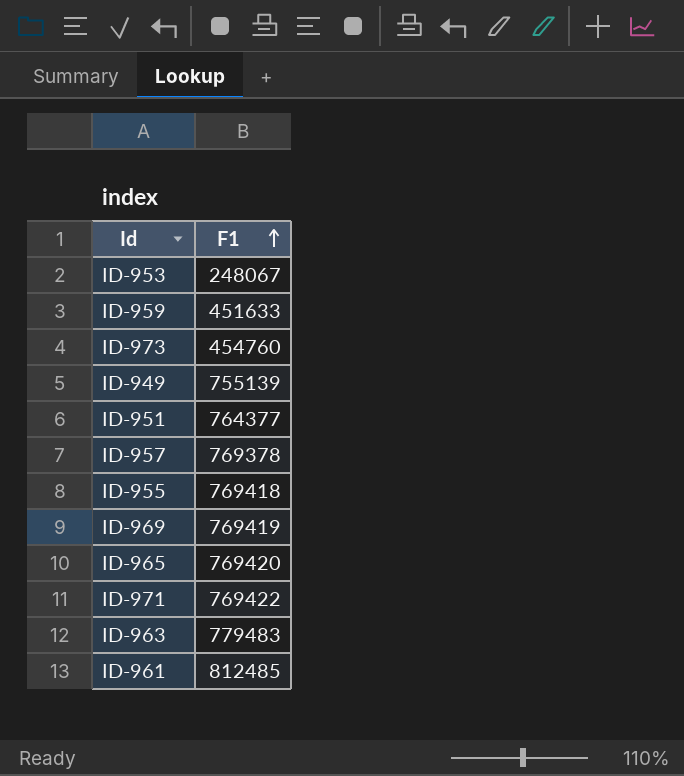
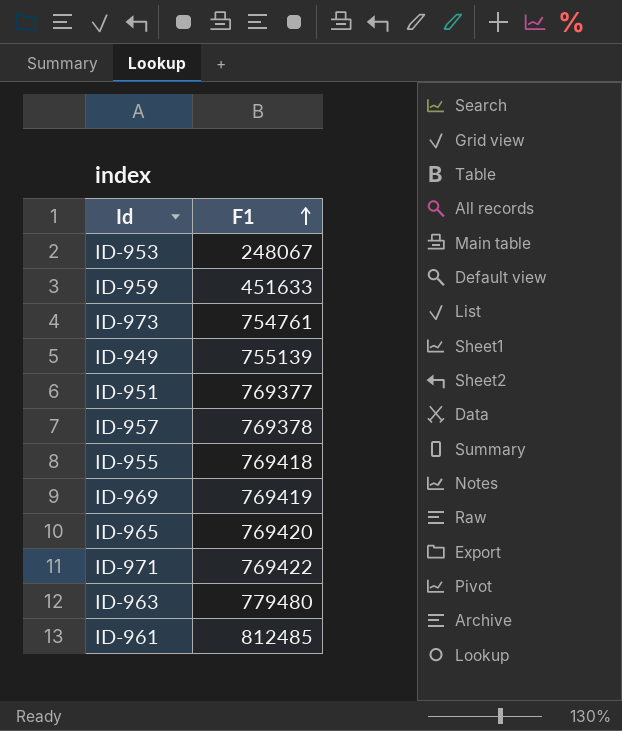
ID-973 | F1: 454760 -> 754761
ID-951 | F1: 764377 -> 769377
ID-963 | F1: 779483 -> 779480

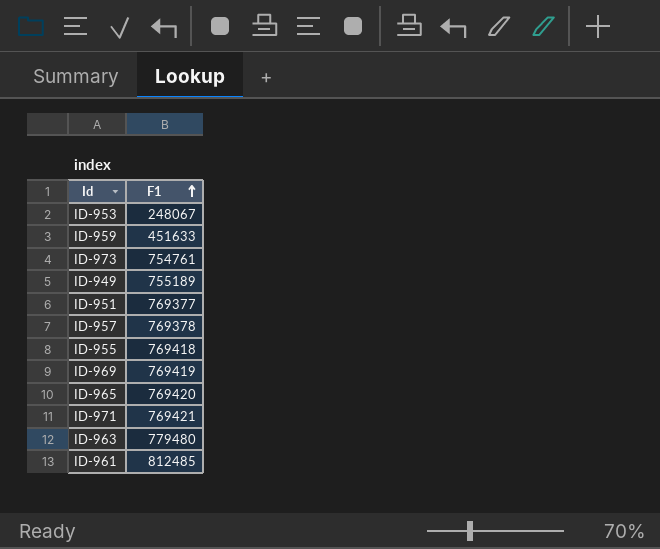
ID-949 | F1: 755139 -> 755189
ID-971 | F1: 769422 -> 769421

